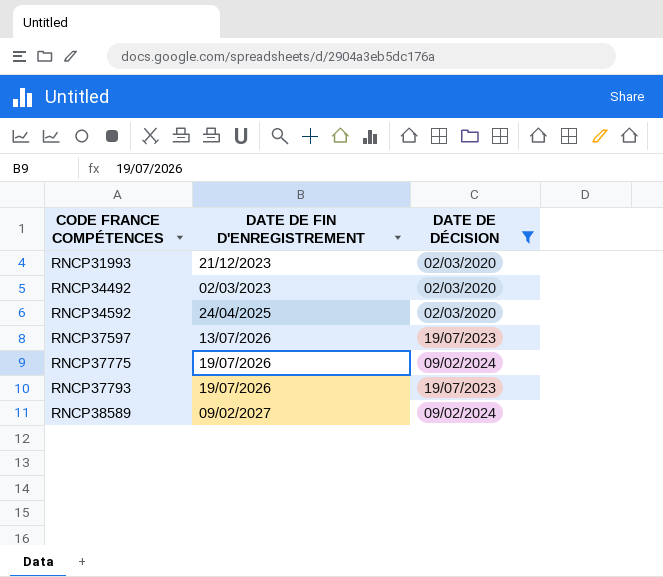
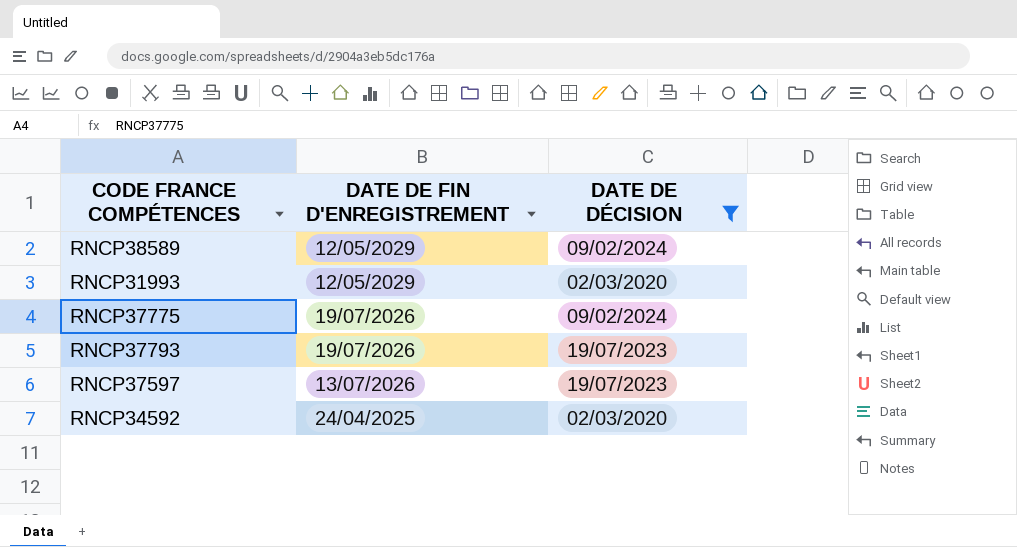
row order: CODE FRANCE COMPÉTENCES ascending -> DATE DE FIN D'ENREGISTREMENT descending
row RNCP34492: 02/03/2023 | 02/03/2020 -> none
RNCP38589 | DATE DE FIN D'ENREGISTREMENT: 09/02/2027 -> 12/05/2029
RNCP31993 | DATE DE FIN D'ENREGISTREMENT: 21/12/2023 -> 12/05/2029

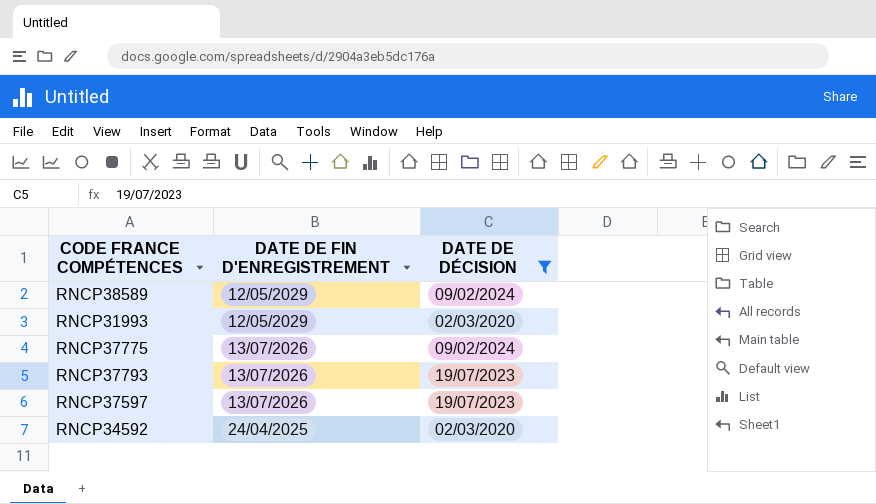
RNCP37775 | DATE DE FIN D'ENREGISTREMENT: 19/07/2026 -> 13/07/2026
RNCP37793 | DATE DE FIN D'ENREGISTREMENT: 19/07/2026 -> 13/07/2026

